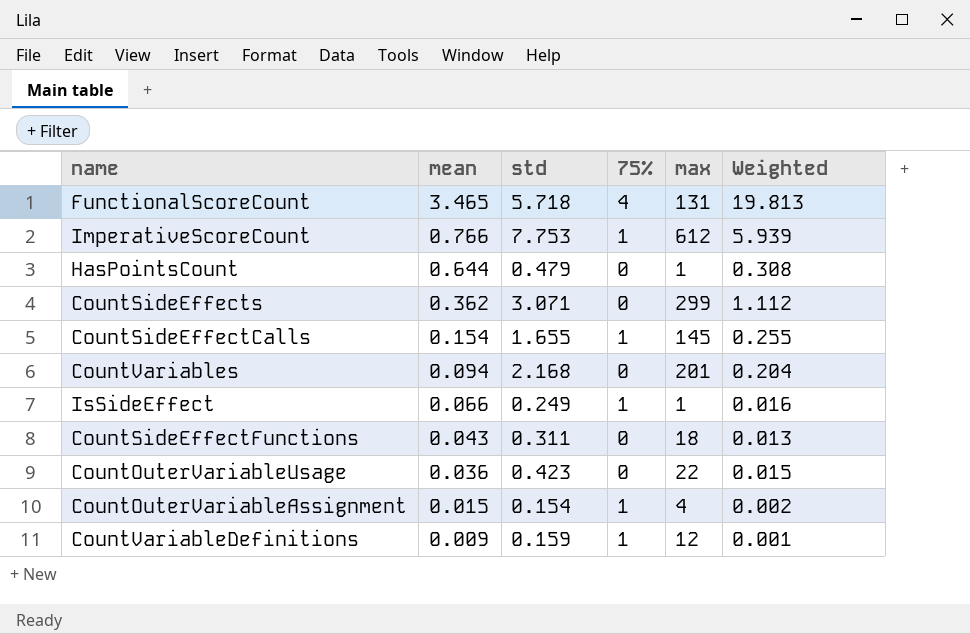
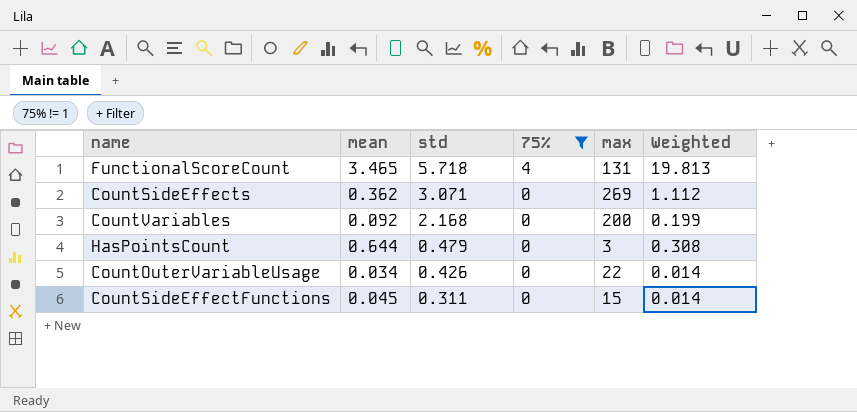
filter: none -> 75% != 1
row order: mean descending -> std descending
CountSideEffects | max: 299 -> 269
CountVariables | mean: 0.094 -> 0.092
CountVariables | max: 201 -> 200
CountVariables | Weighted: 0.204 -> 0.199
HasPointsCount | max: 1 -> 3
CountOuterVariableUsage | mean: 0.036 -> 0.034
CountOuterVariableUsage | std: 0.423 -> 0.426
CountOuterVariableUsage | Weighted: 0.015 -> 0.014
CountSideEffectFunctions | mean: 0.043 -> 0.045
CountSideEffectFunctions | max: 18 -> 15
CountSideEffectFunctions | Weighted: 0.013 -> 0.014

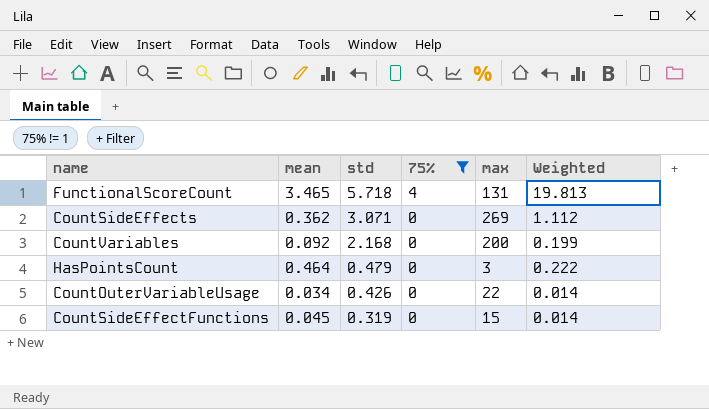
HasPointsCount | mean: 0.644 -> 0.464
HasPointsCount | Weighted: 0.308 -> 0.222
CountSideEffectFunctions | std: 0.311 -> 0.319

